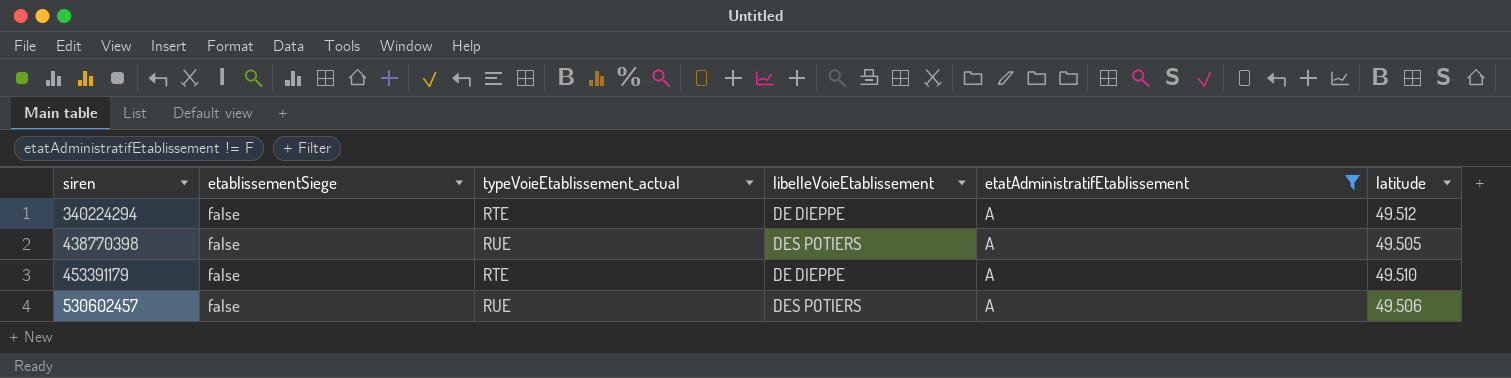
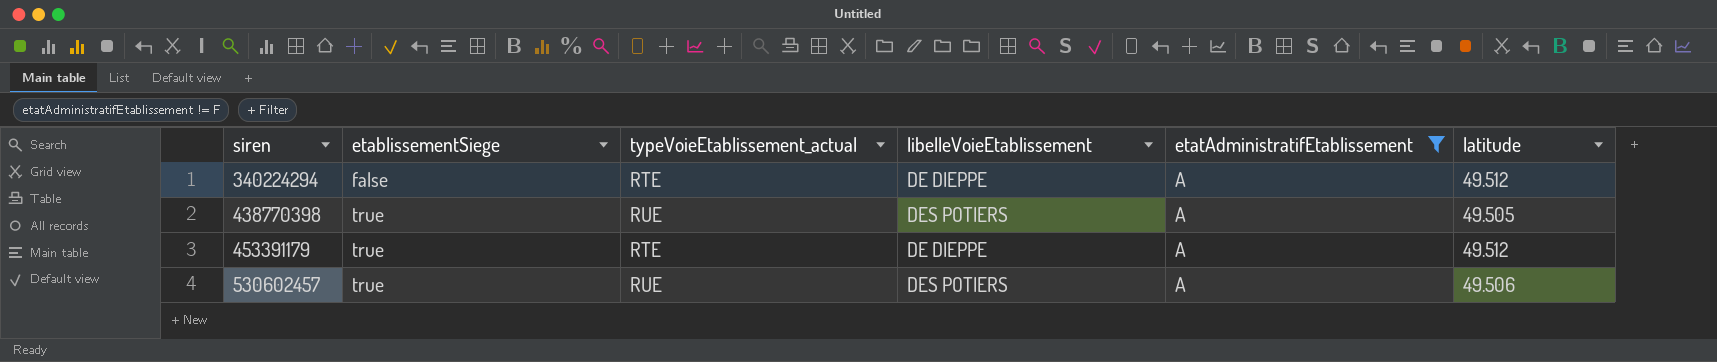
438770398 | etablissementSiege: false -> true
453391179 | etablissementSiege: false -> true
453391179 | latitude: 49.510 -> 49.512
530602457 | etablissementSiege: false -> true

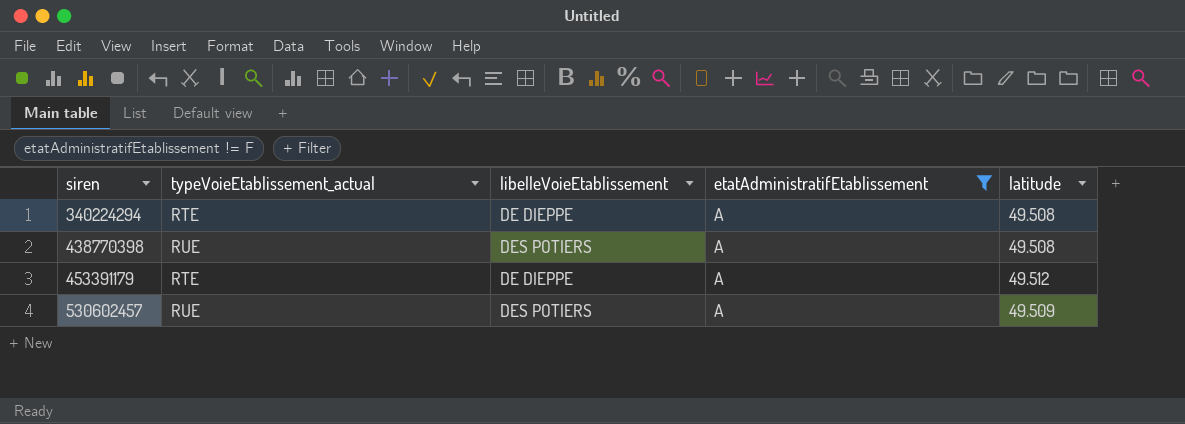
column etablissementSiege | position: 2 -> none
340224294 | latitude: 49.512 -> 49.508
438770398 | latitude: 49.505 -> 49.508
530602457 | latitude: 49.506 -> 49.509

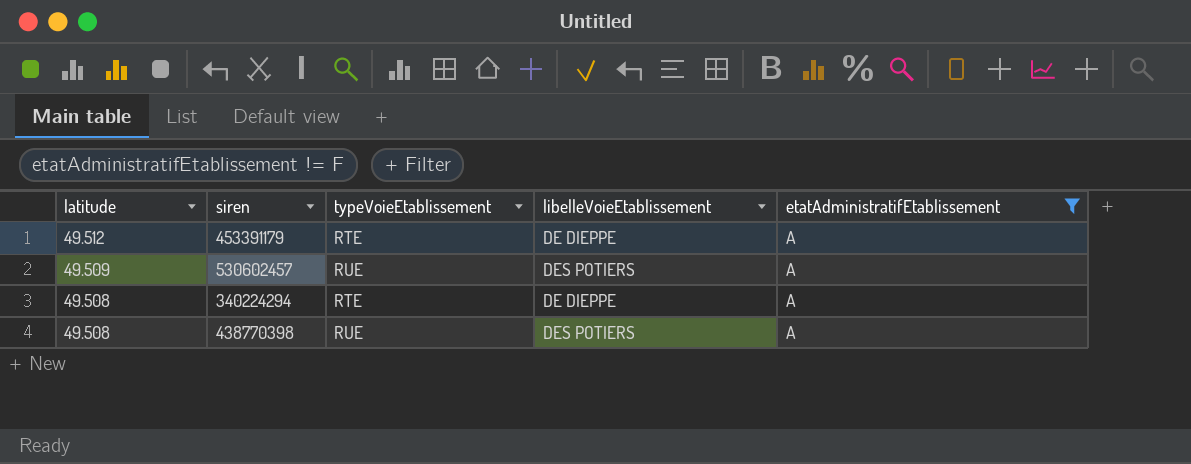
row order: siren ascending -> latitude descending
column latitude | position: 5 -> 1
column name: typeVoieEtablissement_actual -> typeVoieEtablissement

